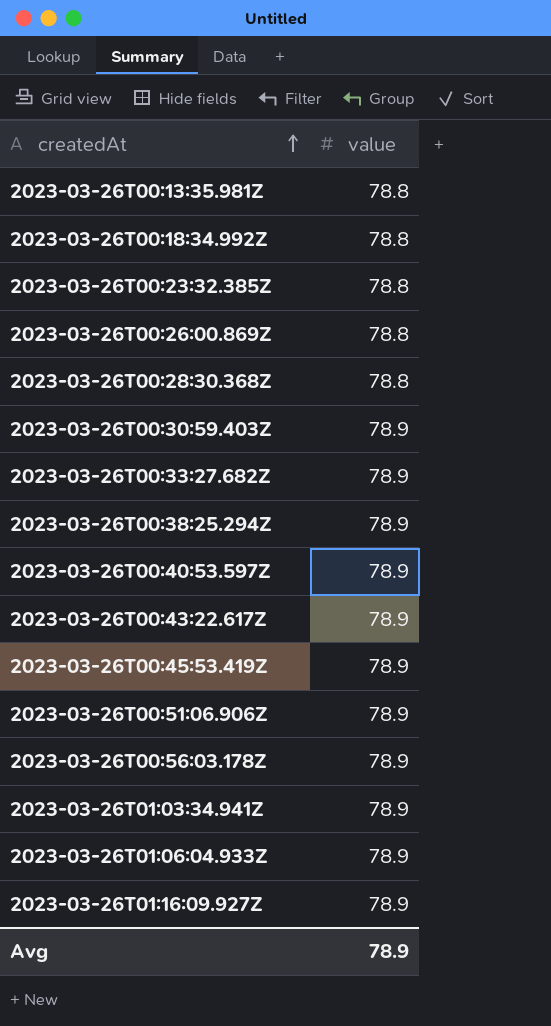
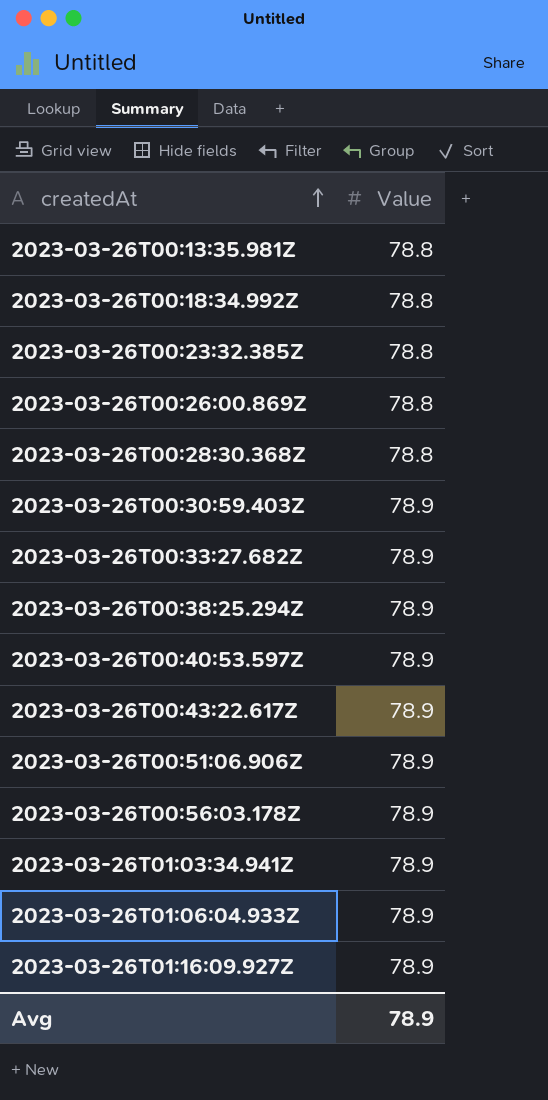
column name: value -> Value
row 2023-03-26T00:45:53.419Z: 78.9 -> none

